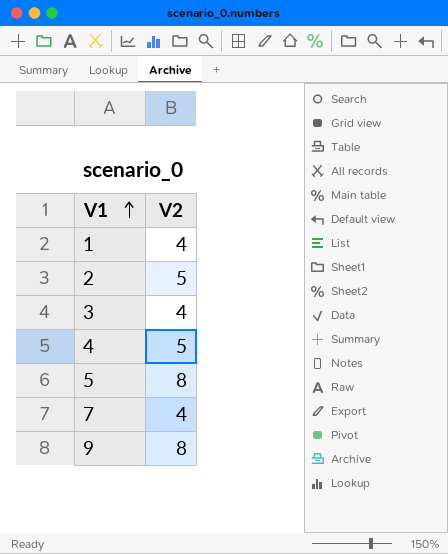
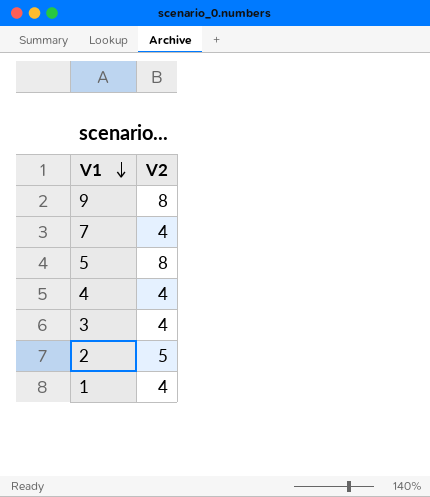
row order: V1 ascending -> V1 descending
4 | V2: 5 -> 4

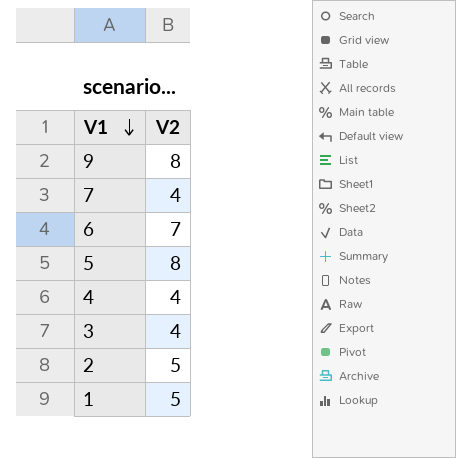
row 6: none -> 7
1 | V2: 4 -> 5

